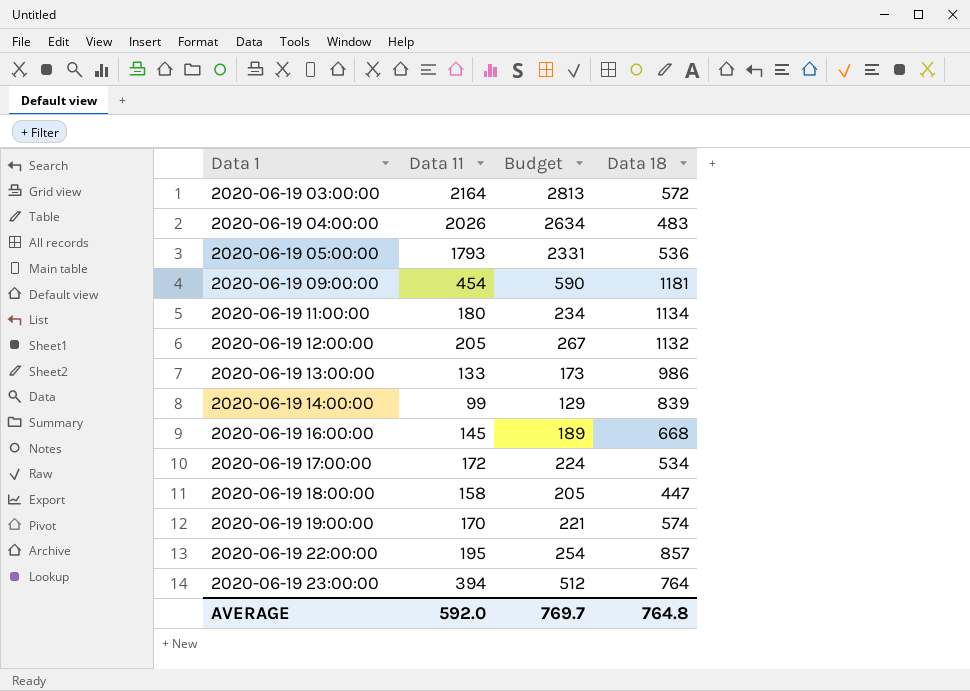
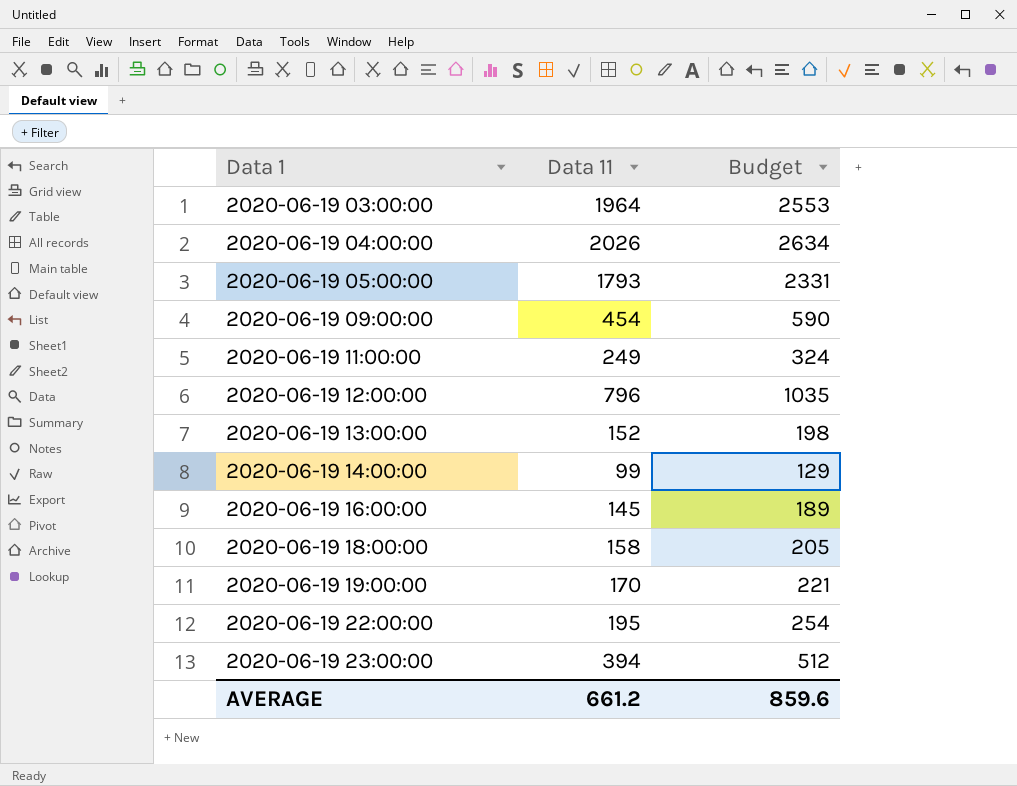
column Data 18 | position: 4 -> none
row 2020-06-19 17:00:00: 172 | 224 | 534 -> none
2020-06-19 03:00:00 | Data 11: 2164 -> 1964
2020-06-19 03:00:00 | Budget: 2813 -> 2553
2020-06-19 11:00:00 | Data 11: 180 -> 249
2020-06-19 11:00:00 | Budget: 234 -> 324
2020-06-19 12:00:00 | Data 11: 205 -> 796
2020-06-19 12:00:00 | Budget: 267 -> 1035
2020-06-19 13:00:00 | Data 11: 133 -> 152
2020-06-19 13:00:00 | Budget: 173 -> 198
AVERAGE | Data 11: 592.0 -> 661.2
AVERAGE | Budget: 769.7 -> 859.6

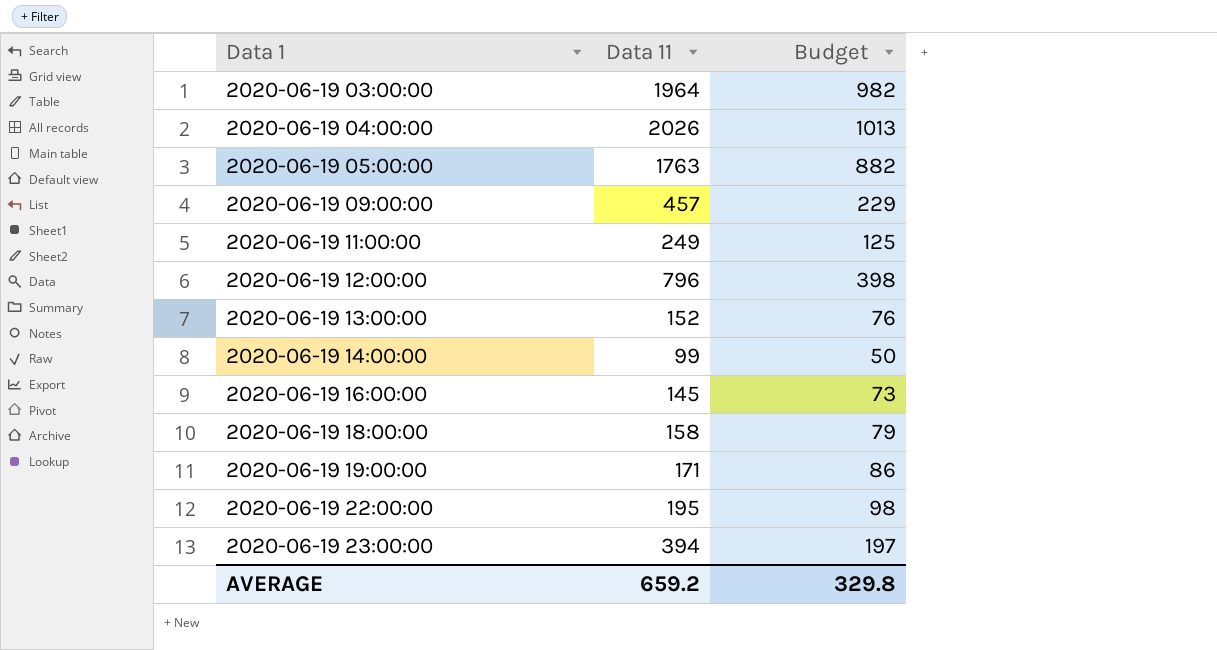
column Budget | formula: [Data 11] * 1.3 -> [Data 11] * 0.5
2020-06-19 05:00:00 | Data 11: 1793 -> 1763
2020-06-19 09:00:00 | Data 11: 454 -> 457
2020-06-19 19:00:00 | Data 11: 170 -> 171
AVERAGE | Data 11: 661.2 -> 659.2
AVERAGE | Budget: 859.6 -> 329.8

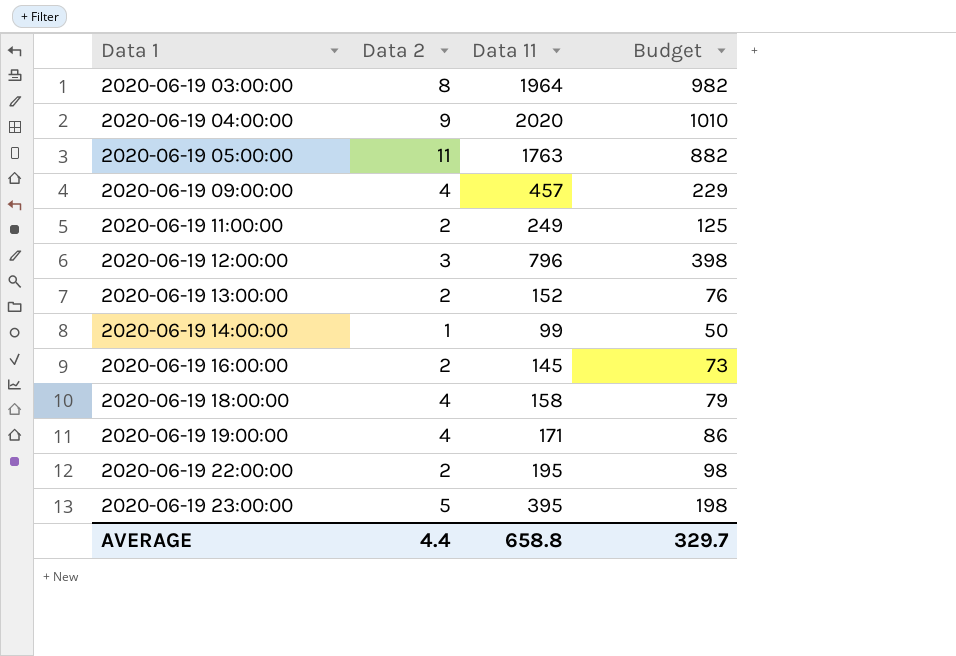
column Data 2 | position: none -> 2
2020-06-19 04:00:00 | Data 11: 2026 -> 2020
2020-06-19 04:00:00 | Budget: 1013 -> 1010
2020-06-19 23:00:00 | Data 11: 394 -> 395
2020-06-19 23:00:00 | Budget: 197 -> 198
AVERAGE | Data 11: 659.2 -> 658.8
AVERAGE | Budget: 329.8 -> 329.7

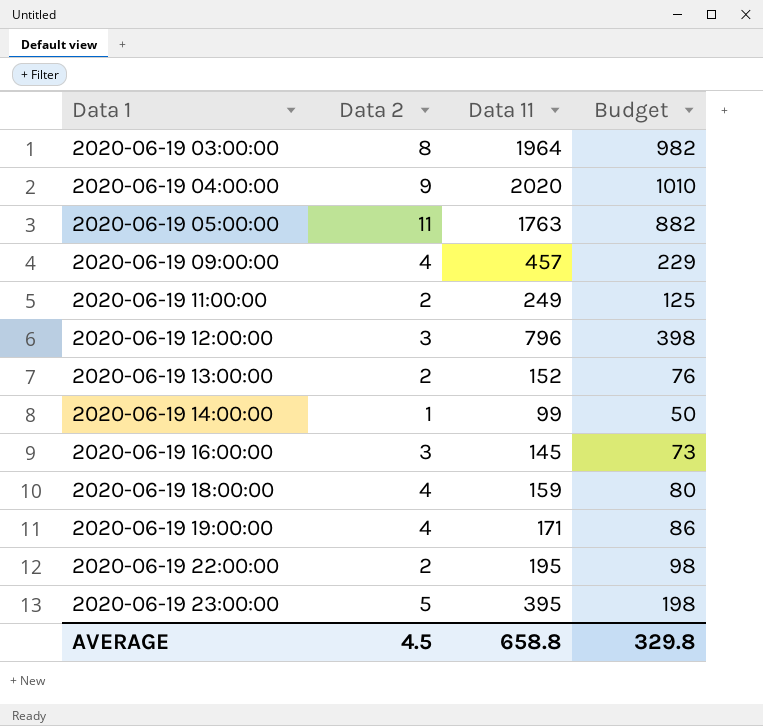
2020-06-19 16:00:00 | Data 2: 2 -> 3
2020-06-19 18:00:00 | Data 11: 158 -> 159
2020-06-19 18:00:00 | Budget: 79 -> 80
AVERAGE | Data 2: 4.4 -> 4.5
AVERAGE | Budget: 329.7 -> 329.8

